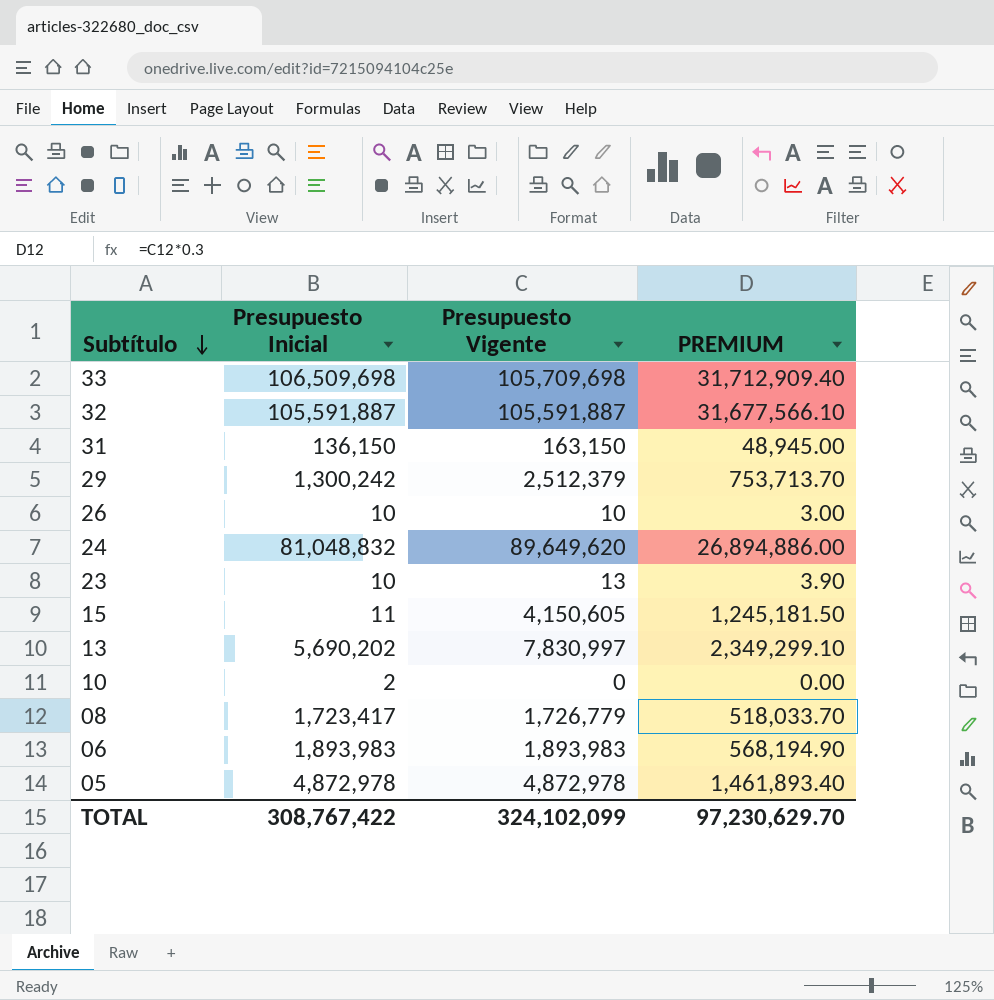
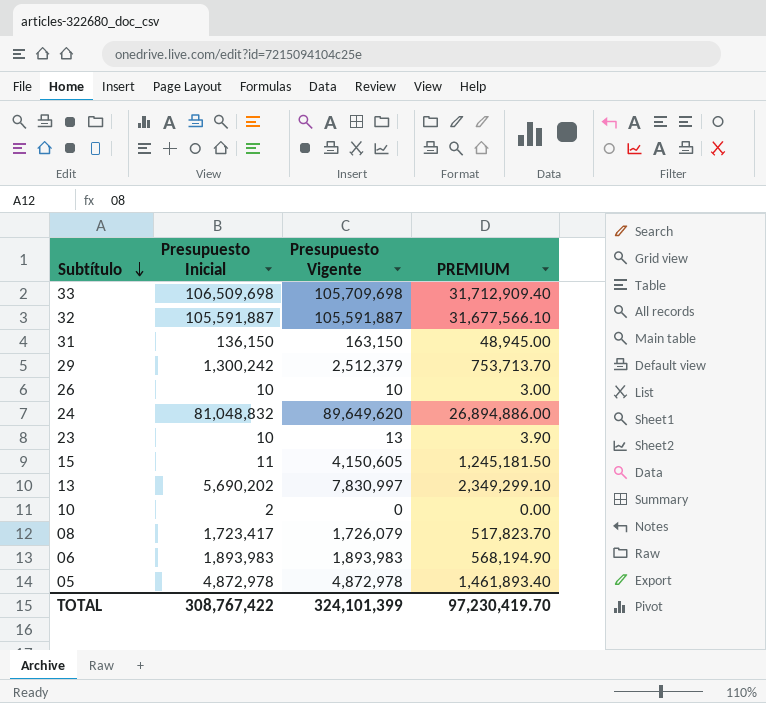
08 | Presupuesto Vigente: 1,726,779 -> 1,726,079
08 | PREMIUM: 518,033.70 -> 517,823.70
TOTAL | Presupuesto Vigente: 324,102,099 -> 324,101,399
TOTAL | PREMIUM: 97,230,629.70 -> 97,230,419.70

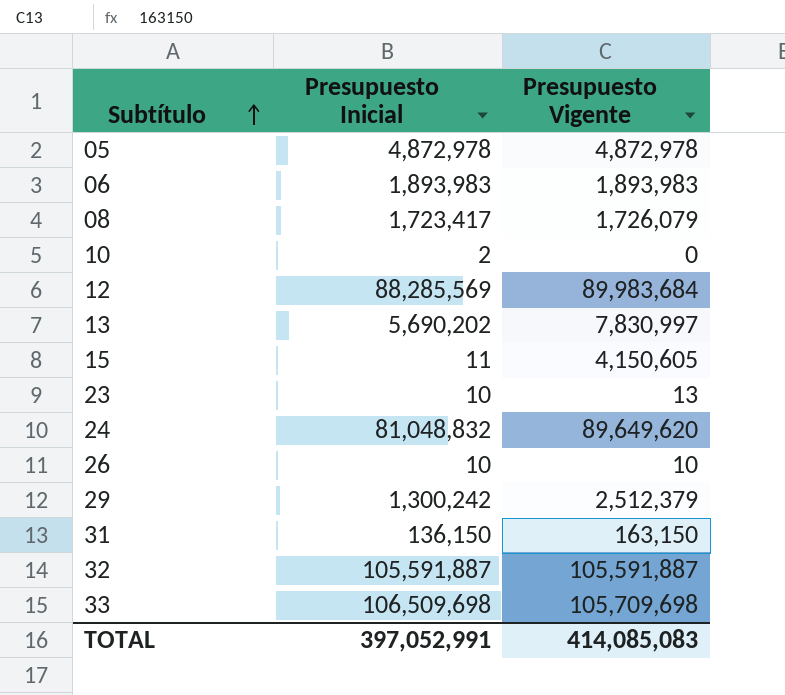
row order: Subtítulo descending -> Subtítulo ascending
column PREMIUM | formula: [Presupuesto Vigente] * 0.3 -> none
row 12: none -> 88,285,569 | 89,983,684
TOTAL | Presupuesto Inicial: 308,767,422 -> 397,052,991
TOTAL | Presupuesto Vigente: 324,101,399 -> 414,085,083

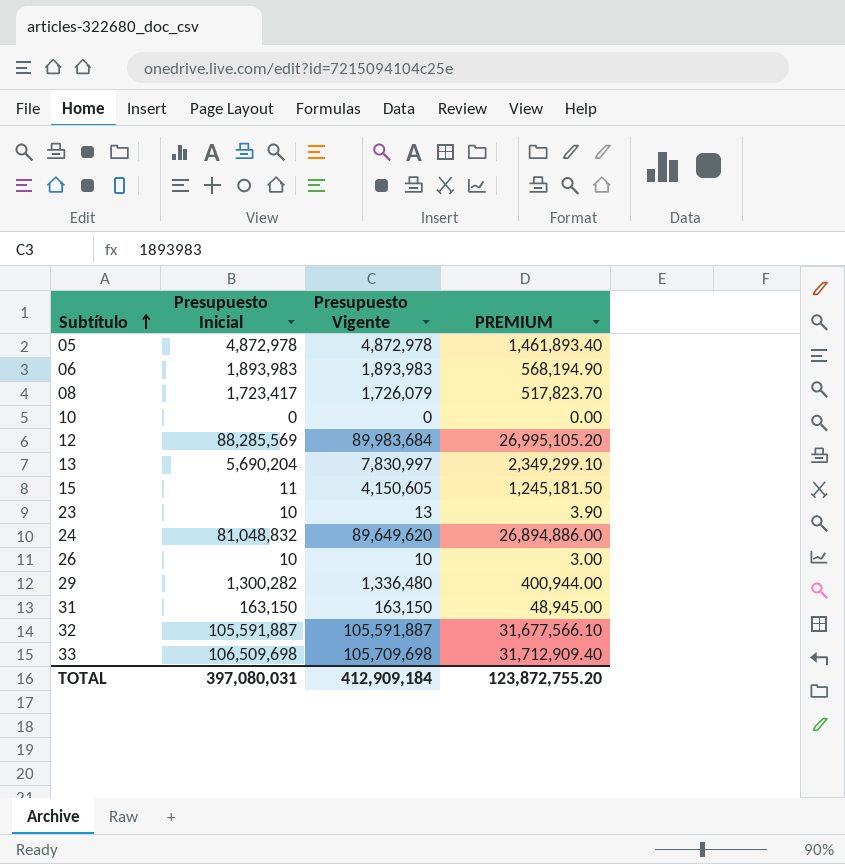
column PREMIUM | formula: none -> [Presupuesto Vigente] * 0.3
10 | Presupuesto Inicial: 2 -> 0
13 | Presupuesto Inicial: 5,690,202 -> 5,690,204
29 | Presupuesto Inicial: 1,300,242 -> 1,300,282
29 | Presupuesto Vigente: 2,512,379 -> 1,336,480
31 | Presupuesto Inicial: 136,150 -> 163,150
TOTAL | Presupuesto Inicial: 397,052,991 -> 397,080,031
TOTAL | Presupuesto Vigente: 414,085,083 -> 412,909,184

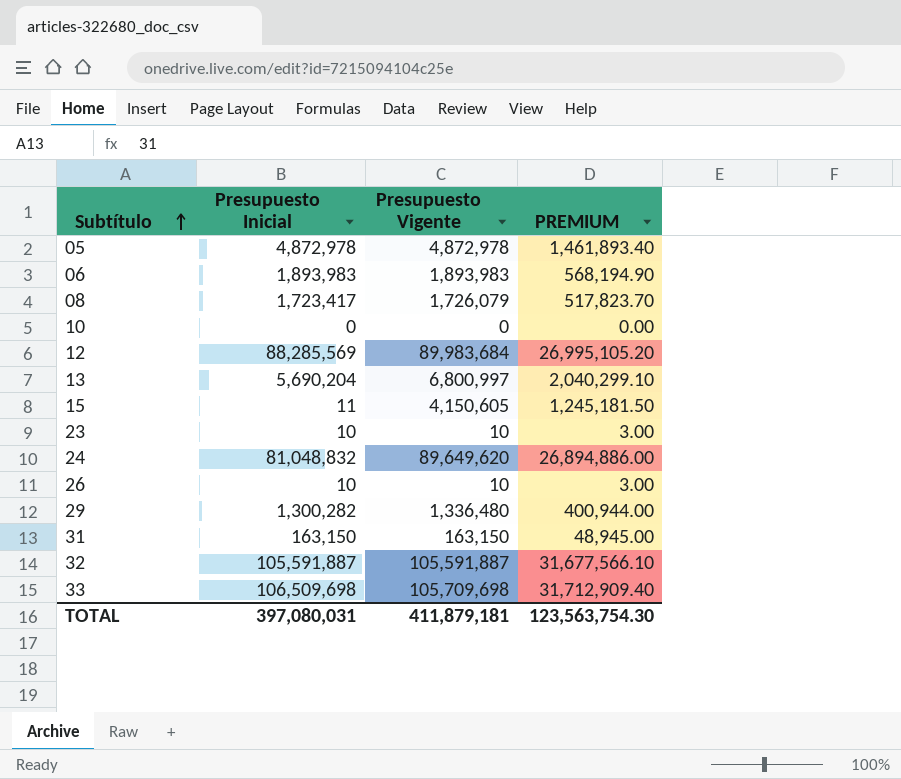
13 | Presupuesto Vigente: 7,830,997 -> 6,800,997
13 | PREMIUM: 2,349,299.10 -> 2,040,299.10
23 | Presupuesto Vigente: 13 -> 10
23 | PREMIUM: 3.90 -> 3.00
TOTAL | Presupuesto Vigente: 412,909,184 -> 411,879,181
TOTAL | PREMIUM: 123,872,755.20 -> 123,563,754.30

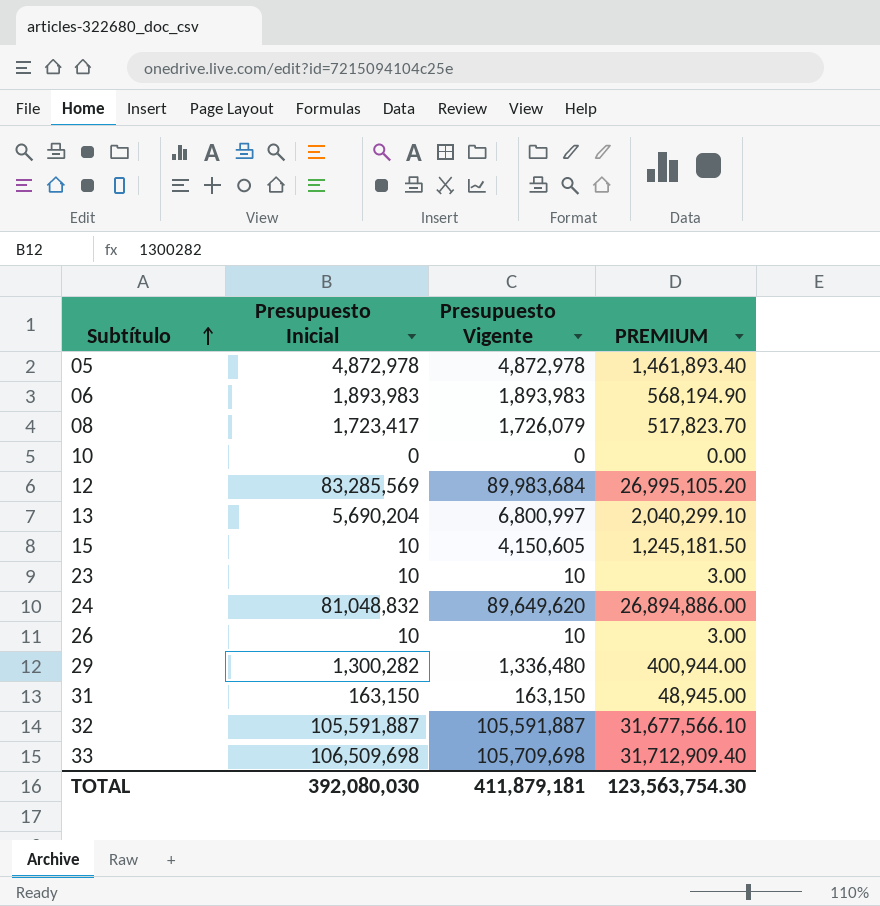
12 | Presupuesto Inicial: 88,285,569 -> 83,285,569
15 | Presupuesto Inicial: 11 -> 10
TOTAL | Presupuesto Inicial: 397,080,031 -> 392,080,030

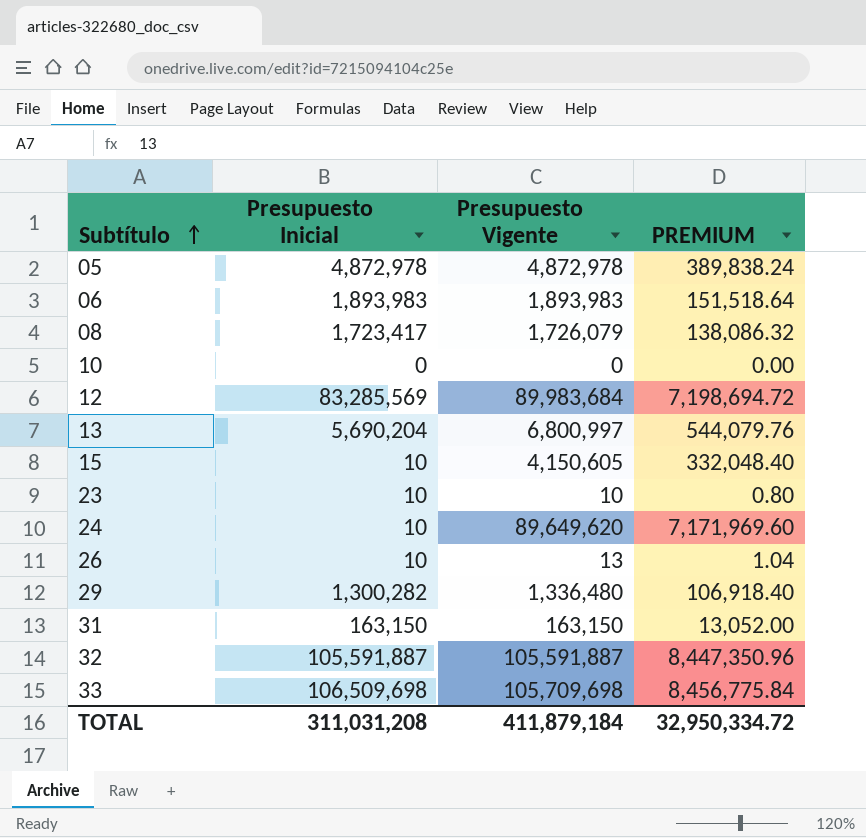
column PREMIUM | formula: [Presupuesto Vigente] * 0.3 -> [Presupuesto Vigente] * 0.08
24 | Presupuesto Inicial: 81,048,832 -> 10
26 | Presupuesto Vigente: 10 -> 13
TOTAL | Presupuesto Inicial: 392,080,030 -> 311,031,208
TOTAL | Presupuesto Vigente: 411,879,181 -> 411,879,184
TOTAL | PREMIUM: 123,563,754.30 -> 32,950,334.72

